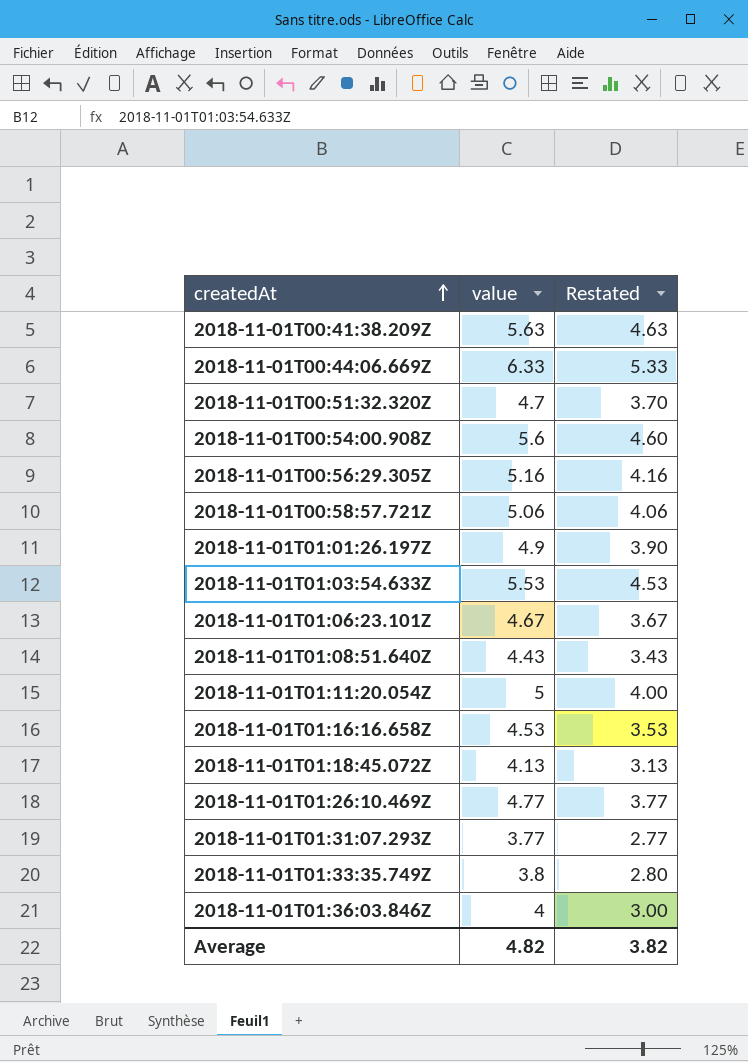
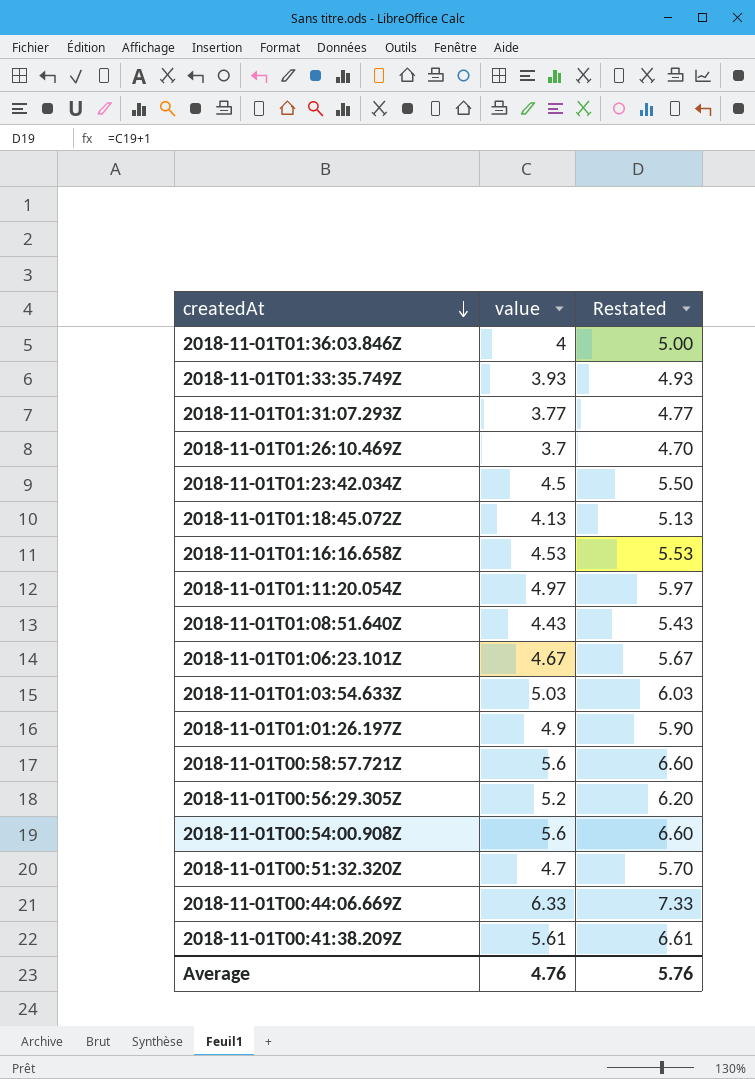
row order: createdAt ascending -> createdAt descending
column Restated | formula: [value] - 1 -> [value] + 1
2018-11-01T01:33:35.749Z | value: 3.8 -> 3.93
2018-11-01T01:26:10.469Z | value: 4.77 -> 3.7
row 2018-11-01T01:23:42.034Z: none -> 4.5 | 5.50
2018-11-01T01:11:20.054Z | value: 5 -> 4.97
2018-11-01T01:03:54.633Z | value: 5.53 -> 5.03
2018-11-01T00:58:57.721Z | value: 5.06 -> 5.6
2018-11-01T00:56:29.305Z | value: 5.16 -> 5.2
2018-11-01T00:41:38.209Z | value: 5.63 -> 5.61
Average | value: 4.82 -> 4.76
Average | Restated: 3.82 -> 5.76

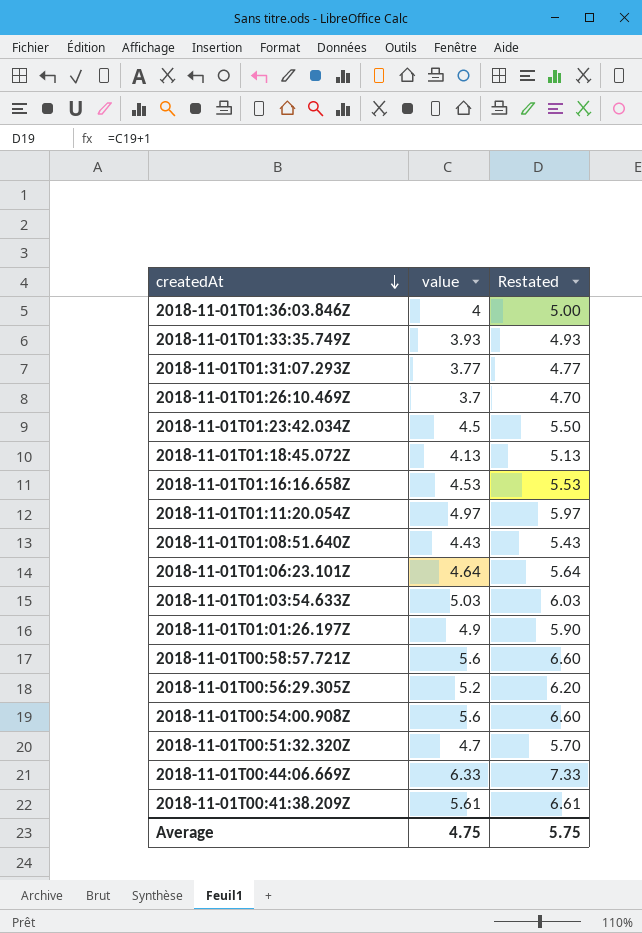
2018-11-01T01:06:23.101Z | value: 4.67 -> 4.64
2018-11-01T01:06:23.101Z | Restated: 5.67 -> 5.64
Average | value: 4.76 -> 4.75
Average | Restated: 5.76 -> 5.75

